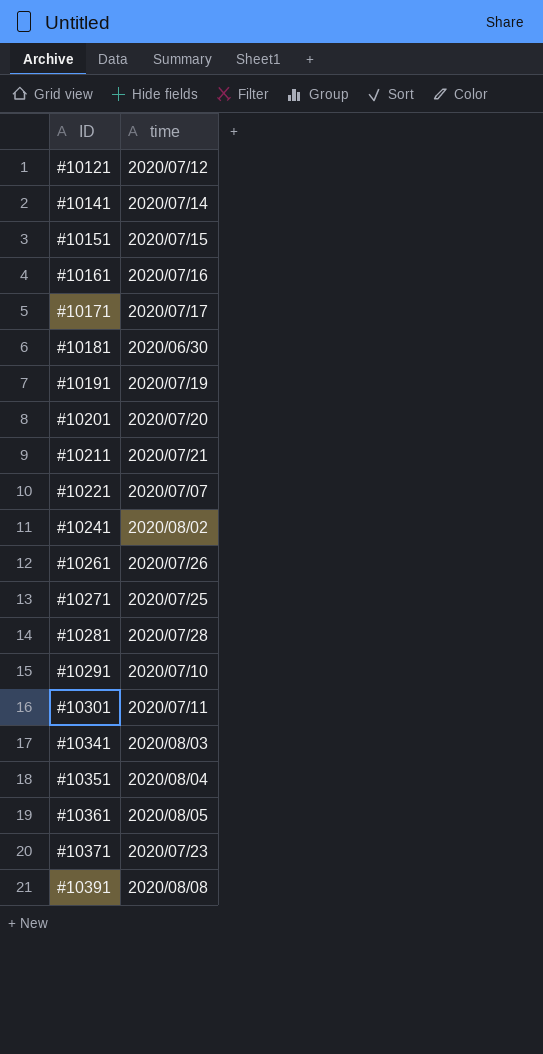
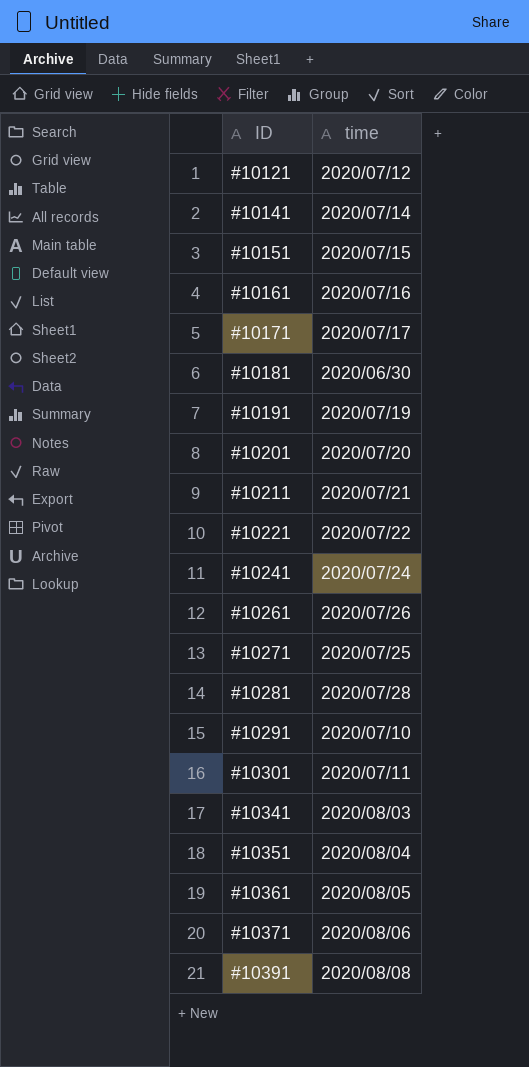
#10221 | time: 2020/07/07 -> 2020/07/22
#10241 | time: 2020/08/02 -> 2020/07/24
#10371 | time: 2020/07/23 -> 2020/08/06

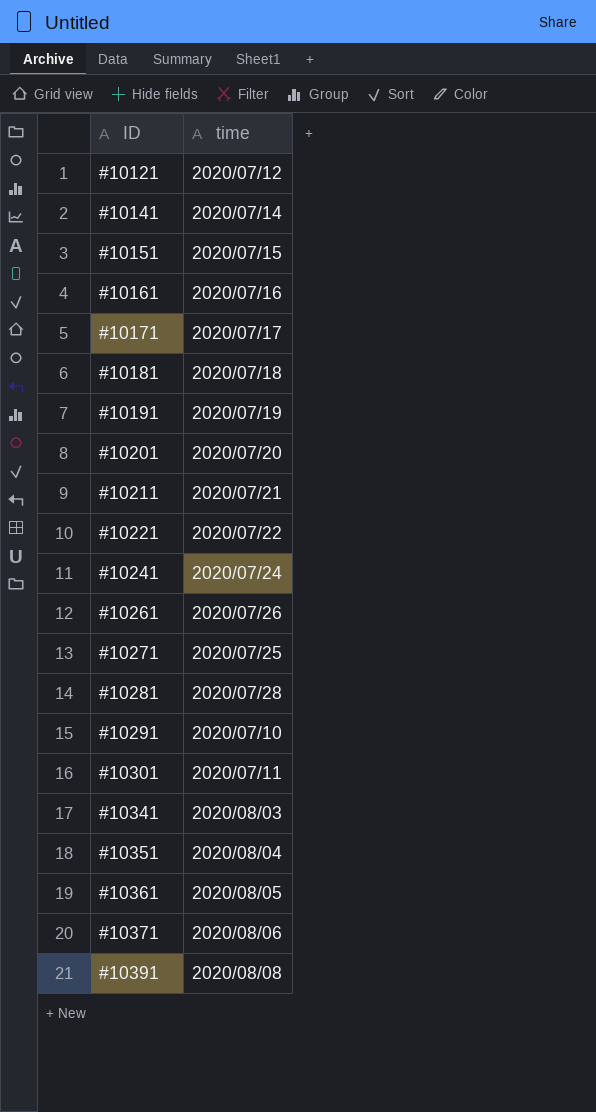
#10181 | time: 2020/06/30 -> 2020/07/18

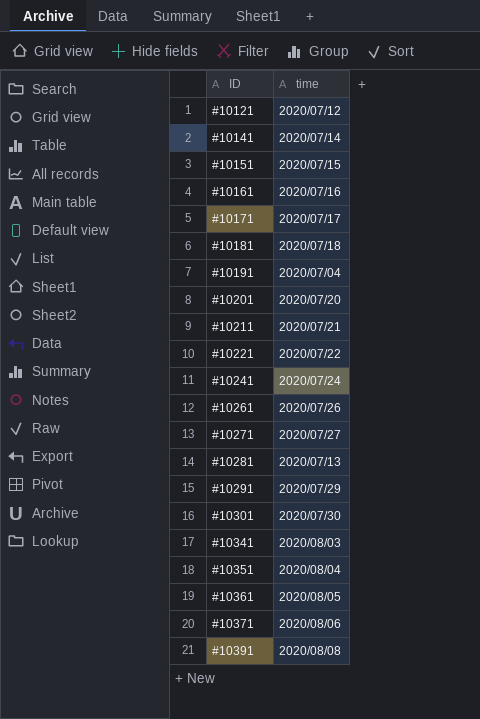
#10191 | time: 2020/07/19 -> 2020/07/04
#10271 | time: 2020/07/25 -> 2020/07/27
#10281 | time: 2020/07/28 -> 2020/07/13
#10291 | time: 2020/07/10 -> 2020/07/29
#10301 | time: 2020/07/11 -> 2020/07/30

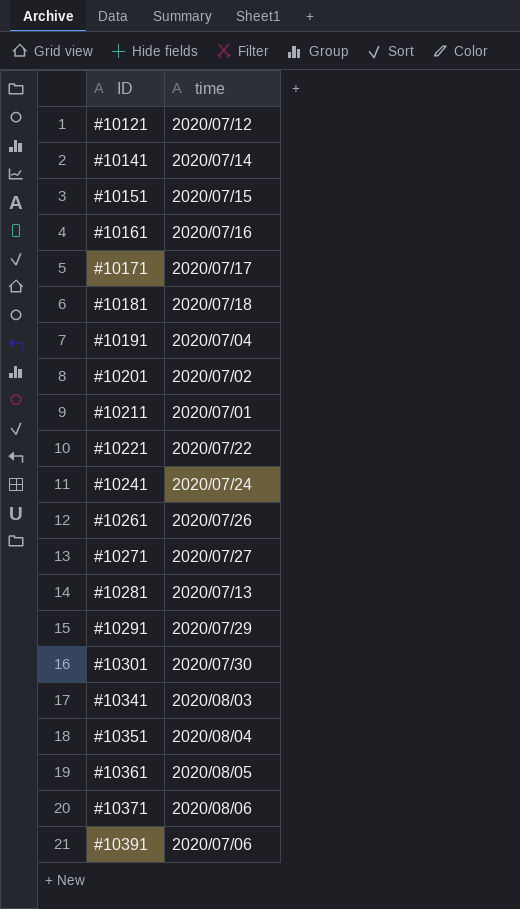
#10201 | time: 2020/07/20 -> 2020/07/02
#10211 | time: 2020/07/21 -> 2020/07/01
#10391 | time: 2020/08/08 -> 2020/07/06

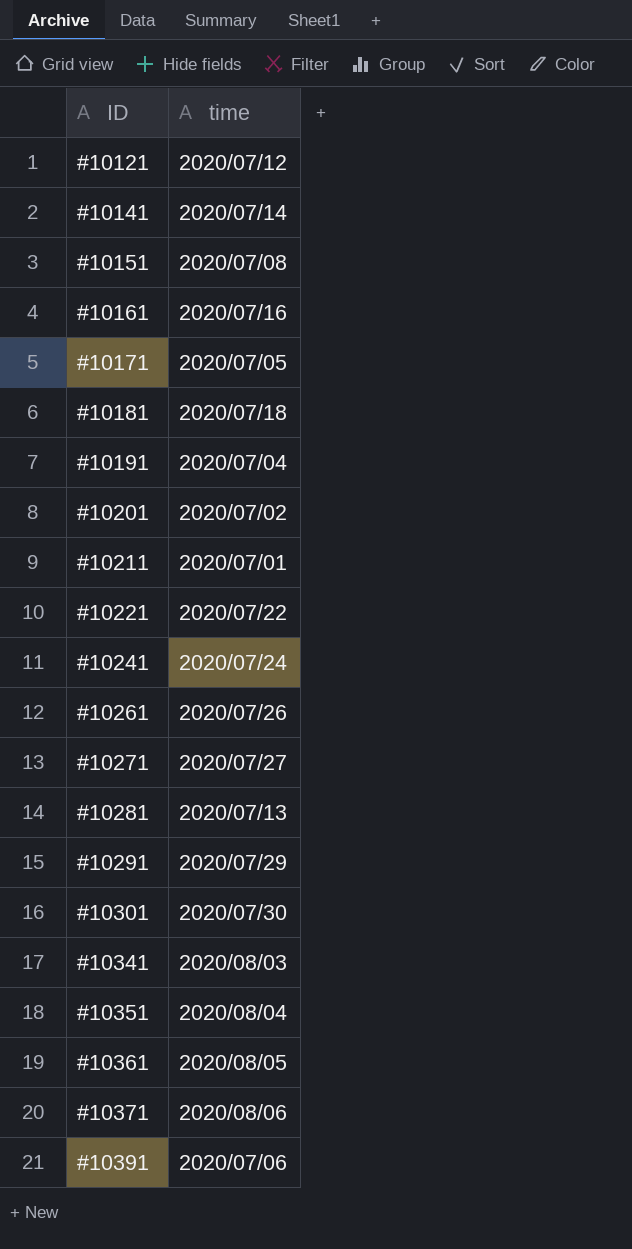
#10151 | time: 2020/07/15 -> 2020/07/08
#10171 | time: 2020/07/17 -> 2020/07/05

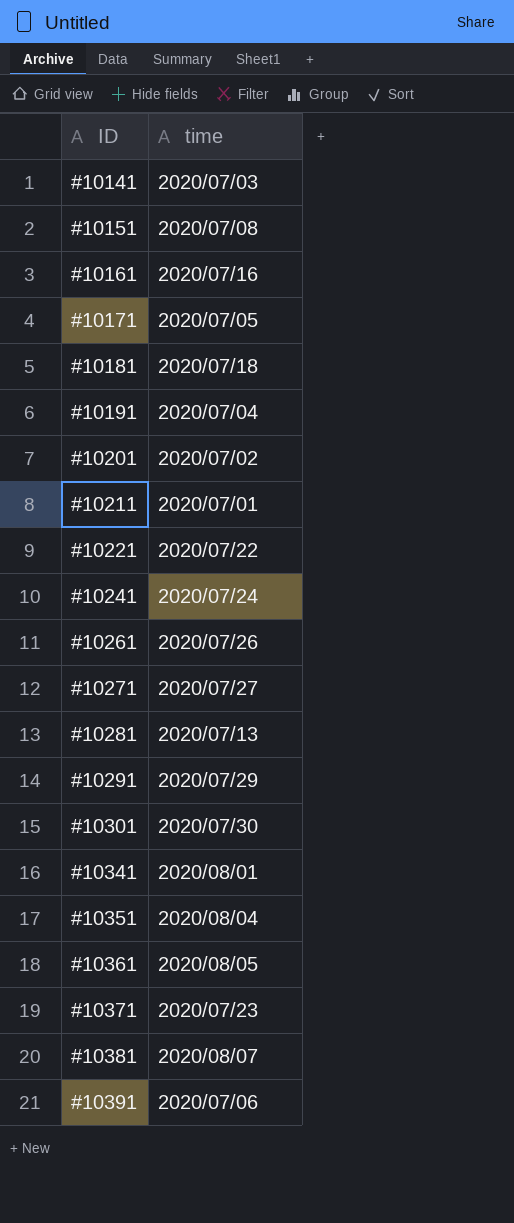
row #10121: 2020/07/12 -> none
#10141 | time: 2020/07/14 -> 2020/07/03
#10341 | time: 2020/08/03 -> 2020/08/01
#10371 | time: 2020/08/06 -> 2020/07/23
row #10381: none -> 2020/08/07

